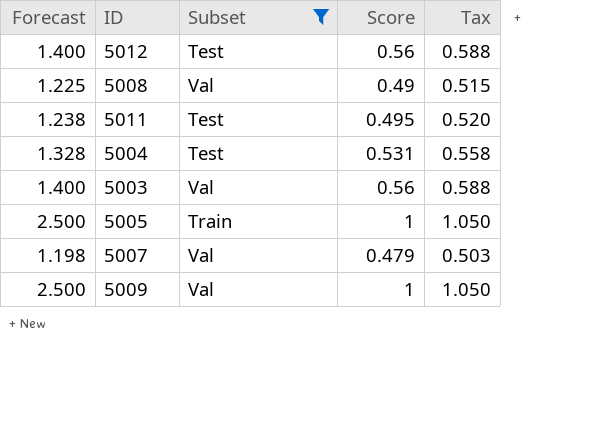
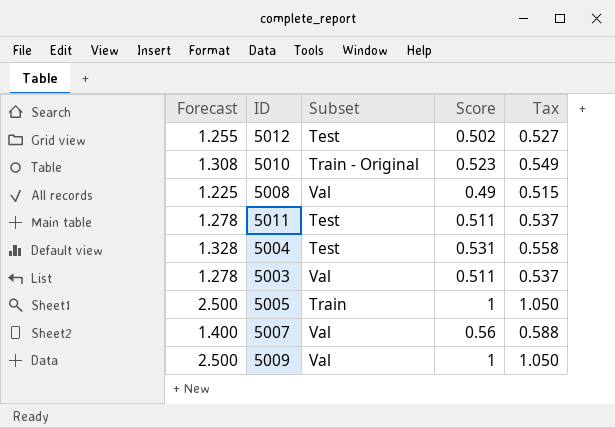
filter: Subset != Train - Original -> none
5012 | Forecast: 1.400 -> 1.255
5012 | Score: 0.56 -> 0.502
5012 | Tax: 0.588 -> 0.527
5011 | Forecast: 1.238 -> 1.278
5011 | Score: 0.495 -> 0.511
5011 | Tax: 0.520 -> 0.537
5003 | Forecast: 1.400 -> 1.278
5003 | Score: 0.56 -> 0.511
5003 | Tax: 0.588 -> 0.537
5007 | Forecast: 1.198 -> 1.400
5007 | Score: 0.479 -> 0.56
5007 | Tax: 0.503 -> 0.588

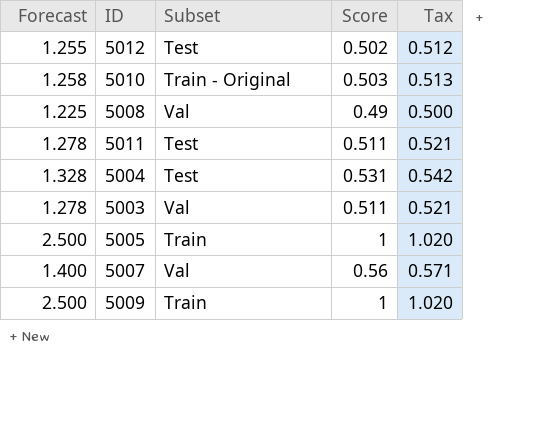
column Tax | formula: [Score] * 1.05 -> [Score] * 1.02
5010 | Forecast: 1.308 -> 1.258
5010 | Score: 0.523 -> 0.503
5009 | Subset: Val -> Train

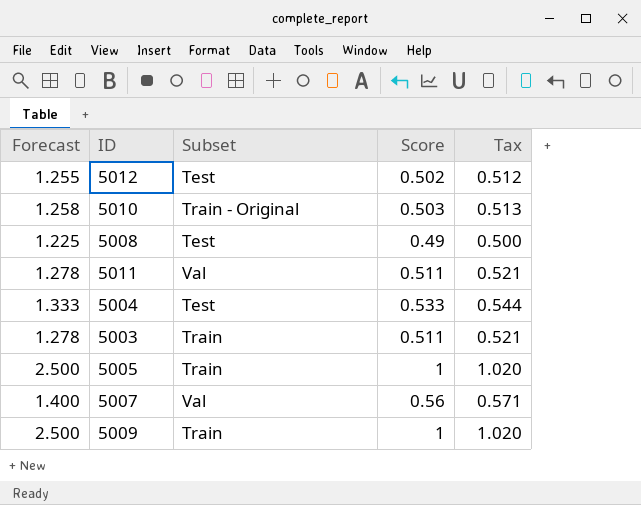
5008 | Subset: Val -> Test
5011 | Subset: Test -> Val
5004 | Forecast: 1.328 -> 1.333
5004 | Score: 0.531 -> 0.533
5004 | Tax: 0.542 -> 0.544
5003 | Subset: Val -> Train

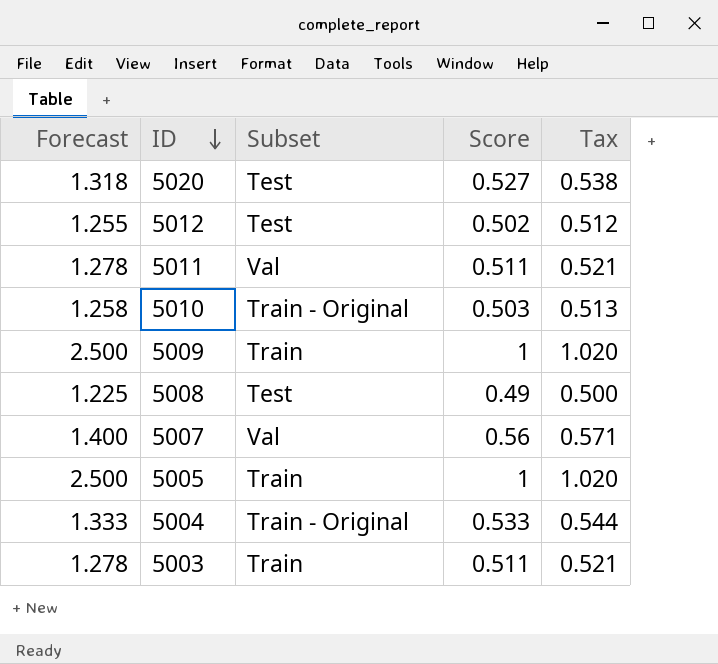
row order: none -> ID descending
row 5020: none -> 1.318 | Test | 0.527 | 0.538
5004 | Subset: Test -> Train - Original

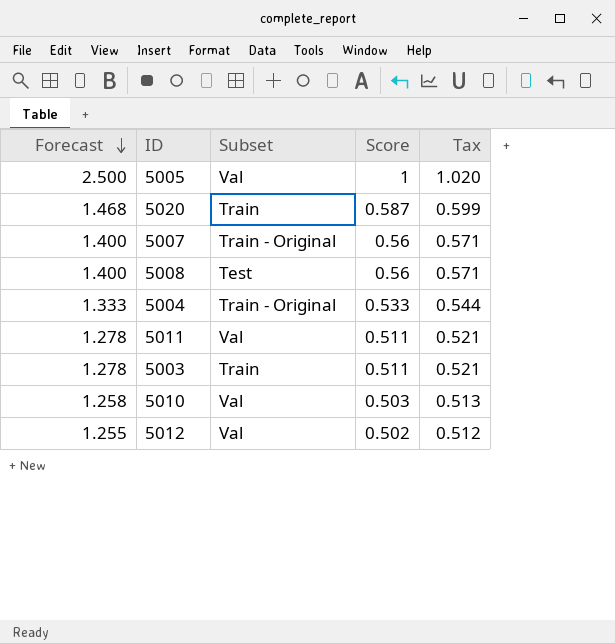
row order: ID descending -> Forecast descending
row 5009: 2.500 | Train | 1 | 1.020 -> none
5005 | Subset: Train -> Val
5020 | Forecast: 1.318 -> 1.468
5020 | Subset: Test -> Train
5020 | Score: 0.527 -> 0.587
5020 | Tax: 0.538 -> 0.599
5007 | Subset: Val -> Train - Original
5008 | Forecast: 1.225 -> 1.400
5008 | Score: 0.49 -> 0.56
5008 | Tax: 0.500 -> 0.571
5010 | Subset: Train - Original -> Val
5012 | Subset: Test -> Val

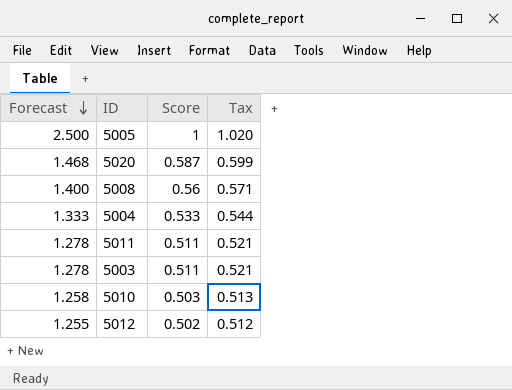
column Subset | position: 3 -> none
row 5007: 1.400 | Train - Original | 0.56 | 0.571 -> none

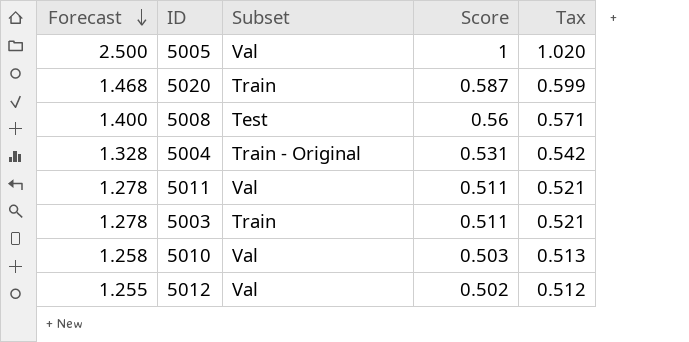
column Subset | position: none -> 3
5004 | Forecast: 1.333 -> 1.328
5004 | Score: 0.533 -> 0.531
5004 | Tax: 0.544 -> 0.542

